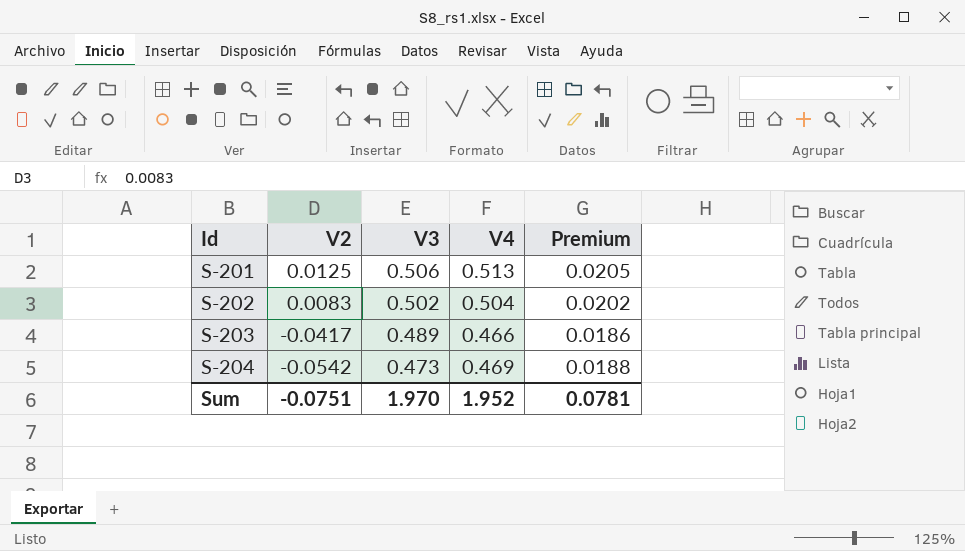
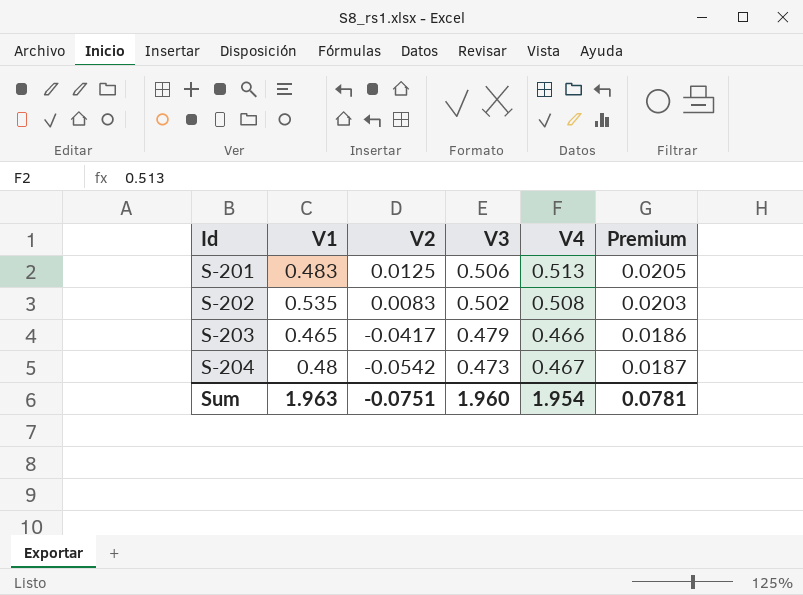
column V1 | position: none -> 2
S-202 | V4: 0.504 -> 0.508
S-202 | Premium: 0.0202 -> 0.0203
S-203 | V3: 0.489 -> 0.479
S-204 | V4: 0.469 -> 0.467
S-204 | Premium: 0.0188 -> 0.0187
Sum | V3: 1.970 -> 1.960
Sum | V4: 1.952 -> 1.954

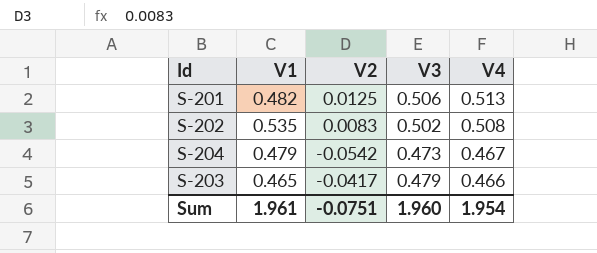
row order: Id ascending -> V4 descending
column Premium | formula: [V4] * 0.04 -> none
S-201 | V1: 0.483 -> 0.482
S-204 | V1: 0.48 -> 0.479
Sum | V1: 1.963 -> 1.961

